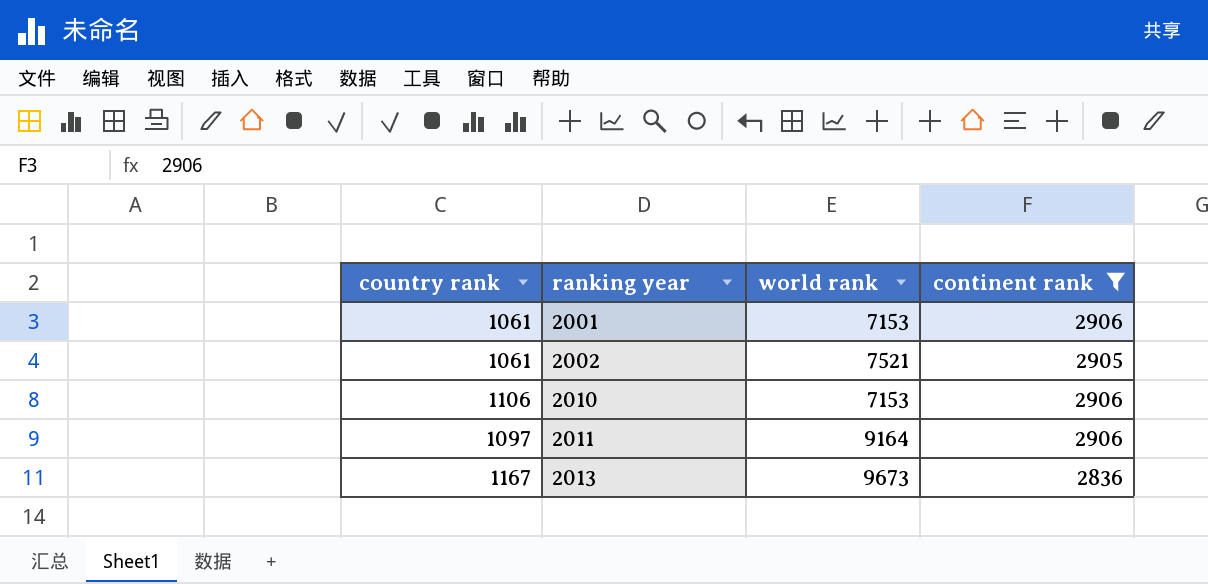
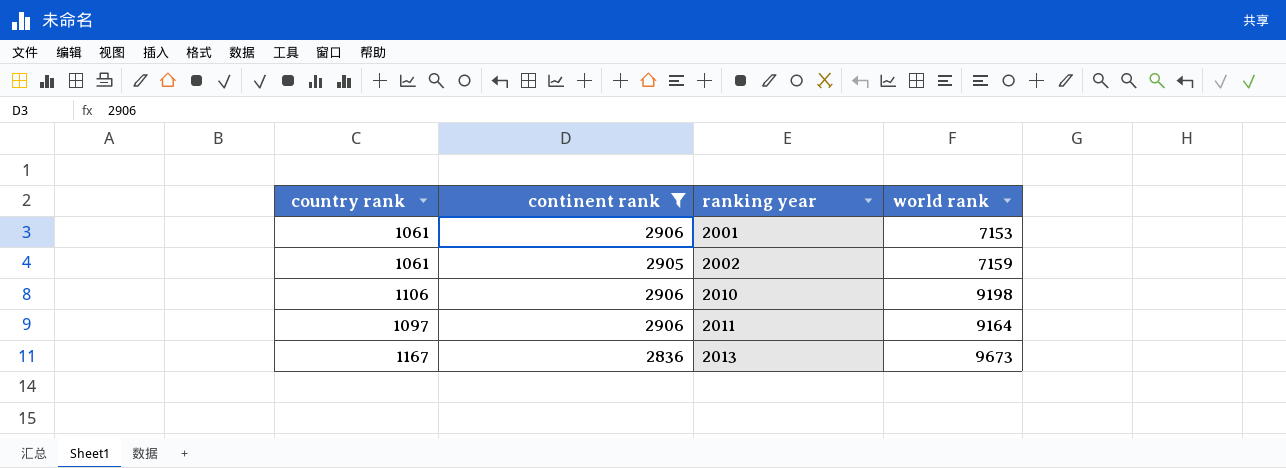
column continent rank | position: 4 -> 2
2002 | world rank: 7521 -> 7159
2010 | world rank: 7153 -> 9198

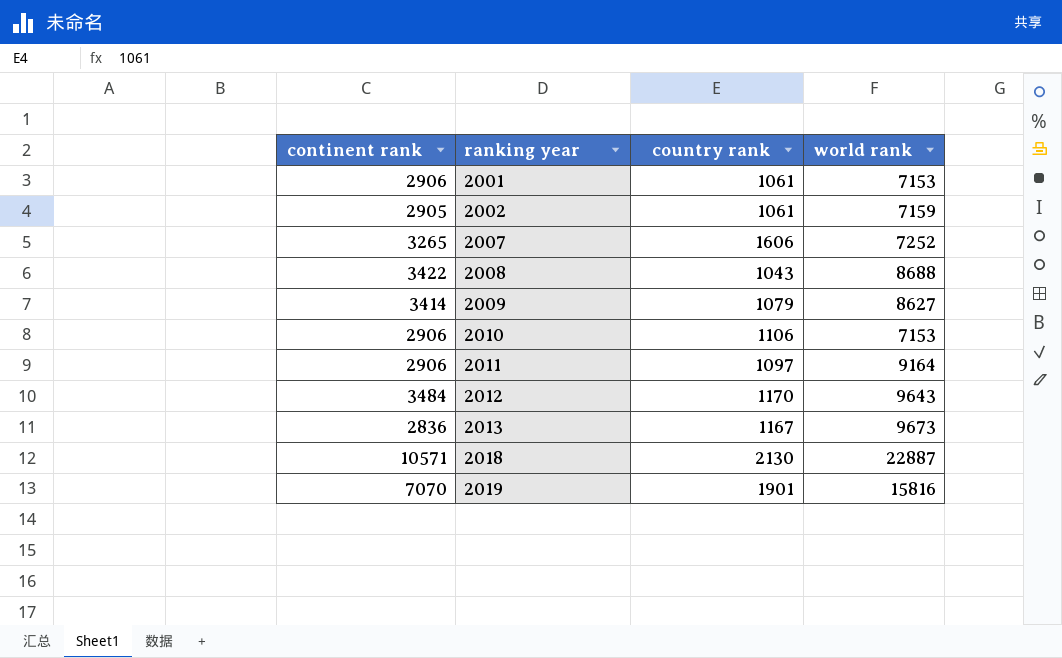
filter: continent rank <= 2906 -> none
column country rank | position: 1 -> 3
2010 | world rank: 9198 -> 7153

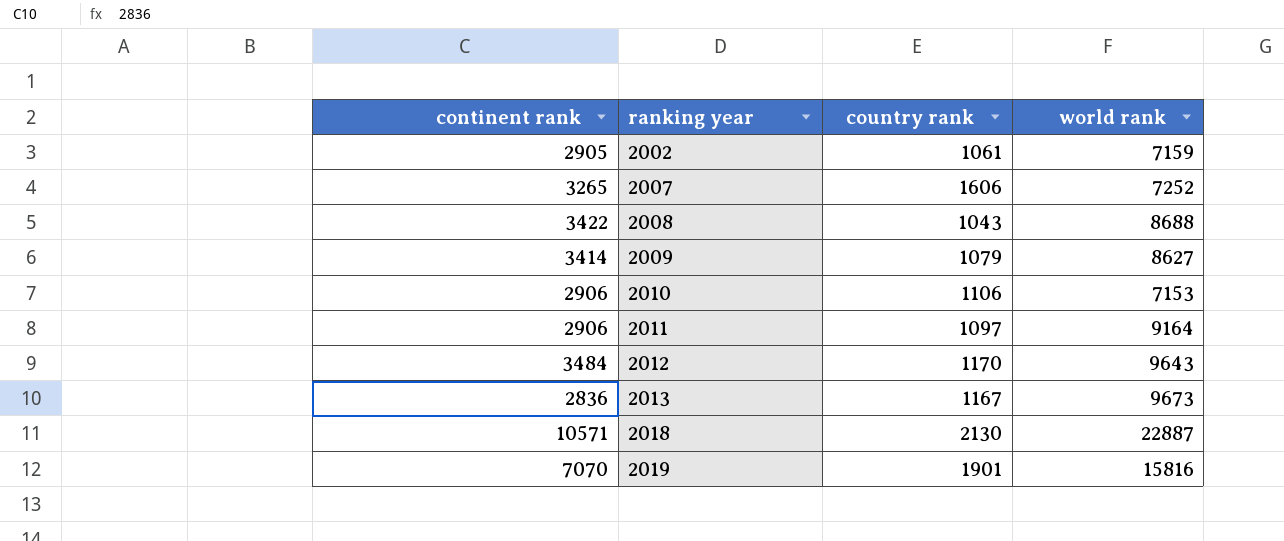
row 2001: 2906 | 1061 | 7153 -> none

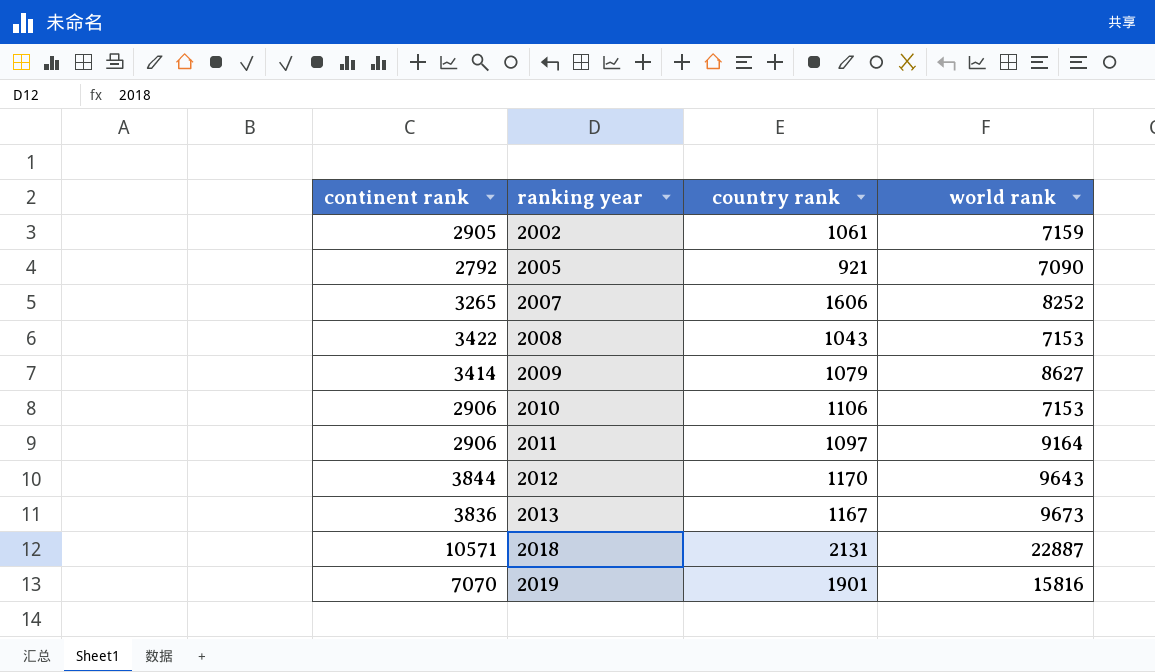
row 2005: none -> 2792 | 921 | 7090
2007 | world rank: 7252 -> 8252
2008 | world rank: 8688 -> 7153
2012 | continent rank: 3484 -> 3844
2013 | continent rank: 2836 -> 3836
2018 | country rank: 2130 -> 2131

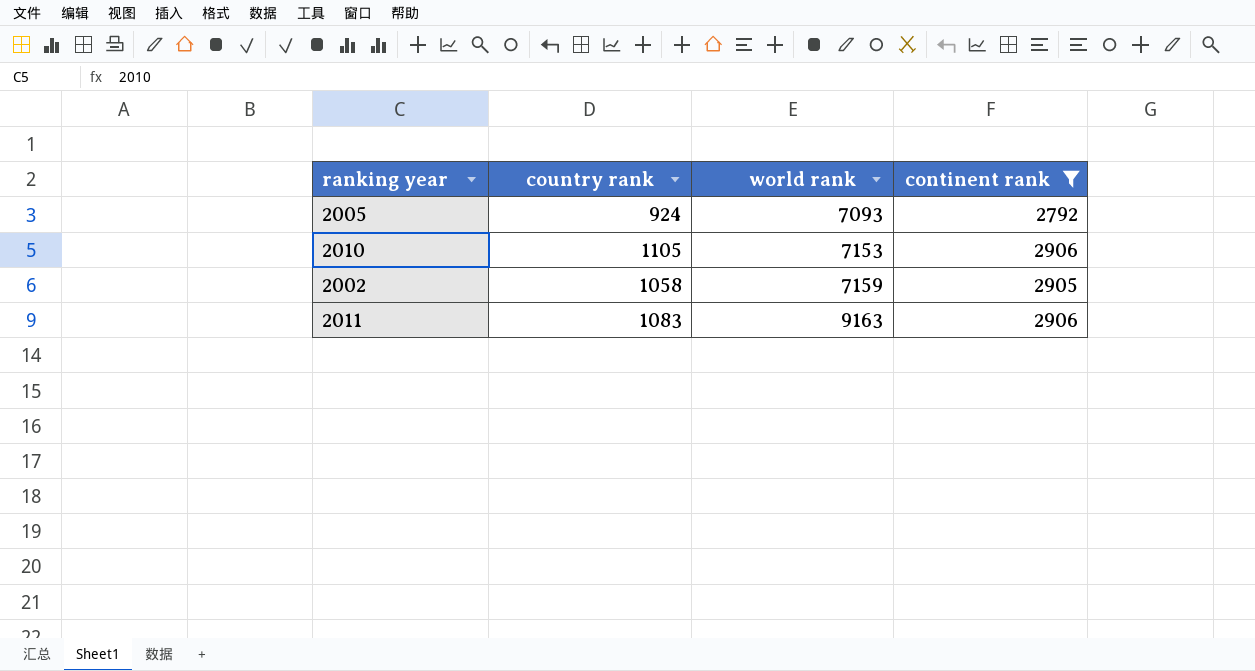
filter: none -> continent rank <= 2906
row order: ranking year ascending -> world rank ascending
column continent rank | position: 1 -> 4
2005 | country rank: 921 -> 924
2005 | world rank: 7090 -> 7093
2010 | country rank: 1106 -> 1105
2002 | country rank: 1061 -> 1058
2011 | country rank: 1097 -> 1083
2011 | world rank: 9164 -> 9163

